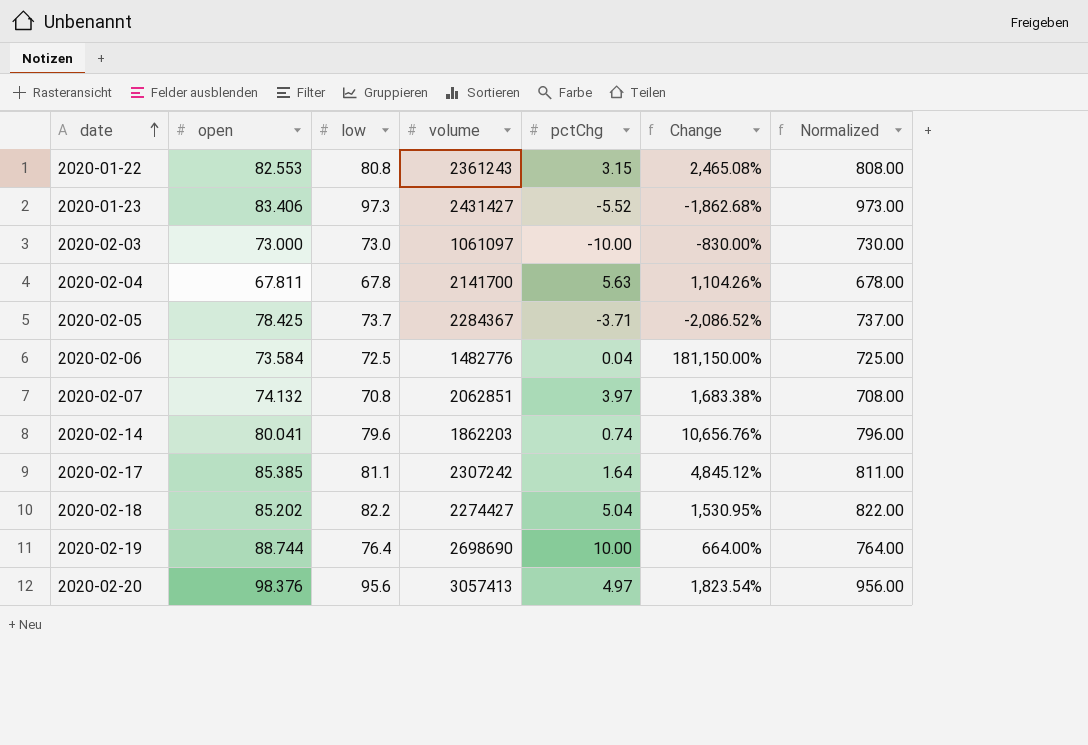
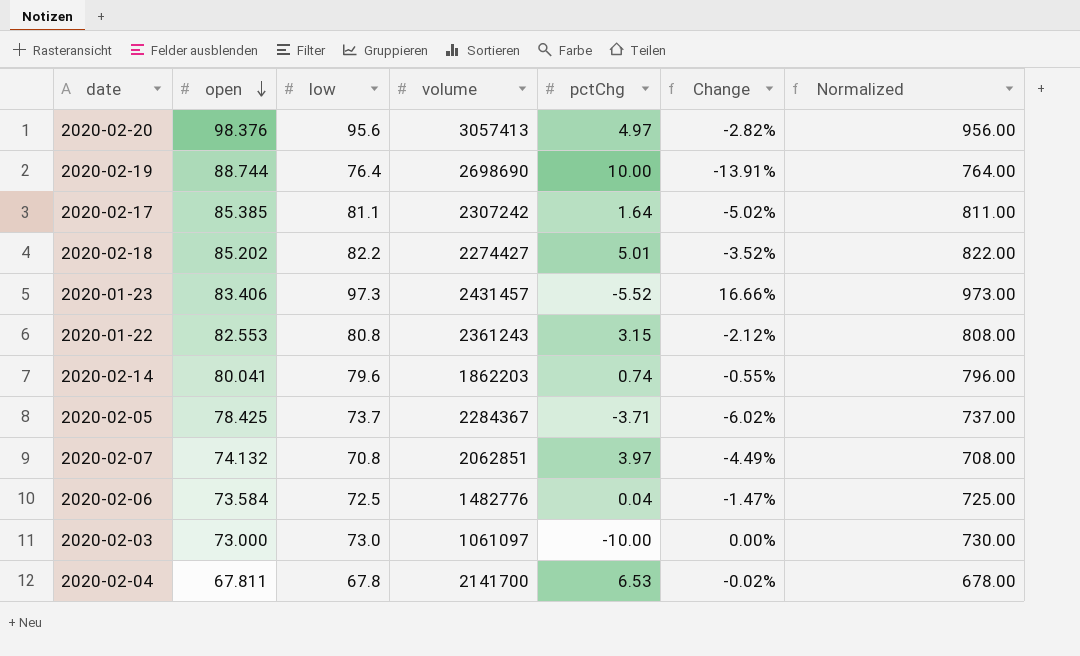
row order: date ascending -> open descending
column Change | formula: ([low] - [pctChg]) / [pctChg] -> ([low] - [open]) / [open]
2020-02-18 | pctChg: 5.04 -> 5.01
2020-01-23 | volume: 2431427 -> 2431457
2020-02-04 | pctChg: 5.63 -> 6.53

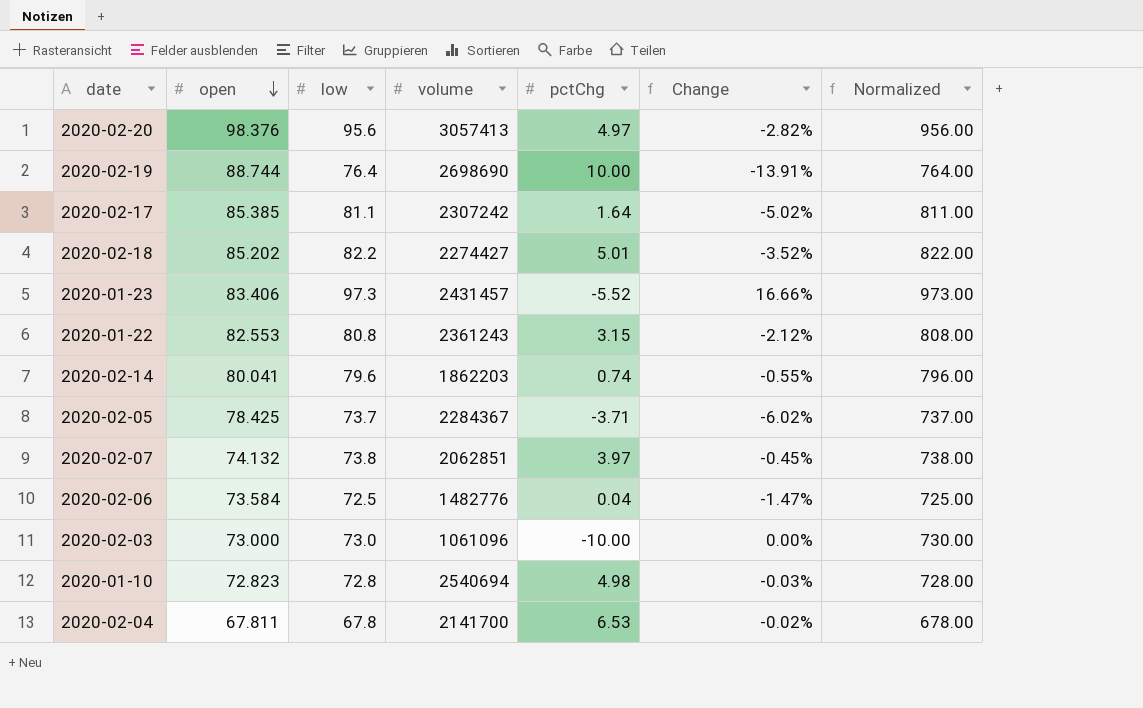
2020-02-07 | low: 70.8 -> 73.8
2020-02-07 | Change: -4.49% -> -0.45%
2020-02-07 | Normalized: 708.00 -> 738.00
2020-02-03 | volume: 1061097 -> 1061096
row 2020-01-10: none -> 72.823 | 72.8 | 2540694 | 4.98 | -0.03% | 728.00

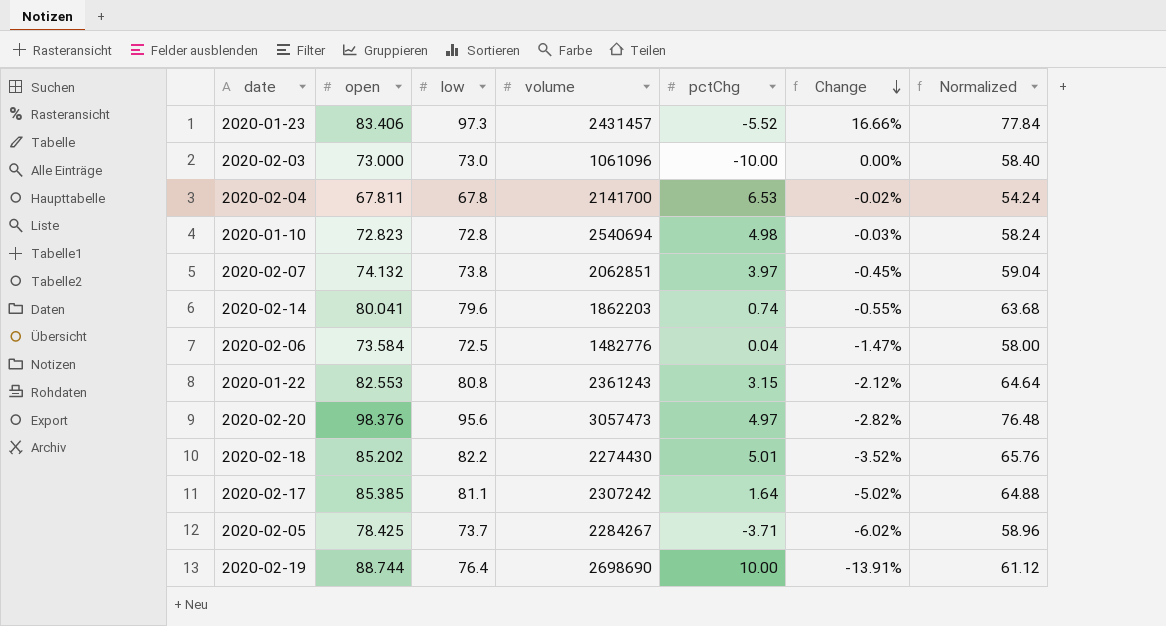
row order: open descending -> Change descending
column Normalized | formula: [low] * 10 -> [low] * 0.8
2020-02-20 | volume: 3057413 -> 3057473
2020-02-18 | volume: 2274427 -> 2274430
2020-02-05 | volume: 2284367 -> 2284267

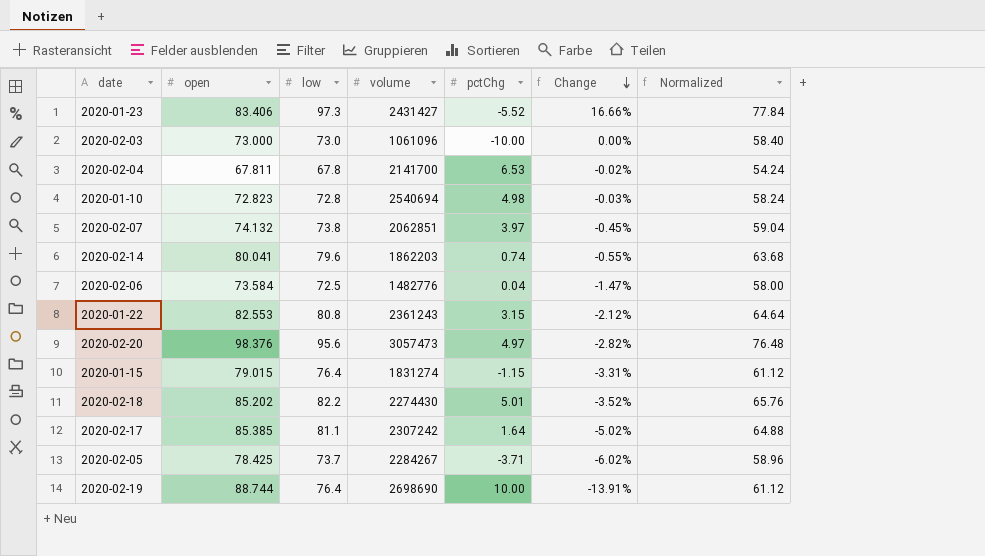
2020-01-23 | volume: 2431457 -> 2431427
row 2020-01-15: none -> 79.015 | 76.4 | 1831274 | -1.15 | -3.31% | 61.12

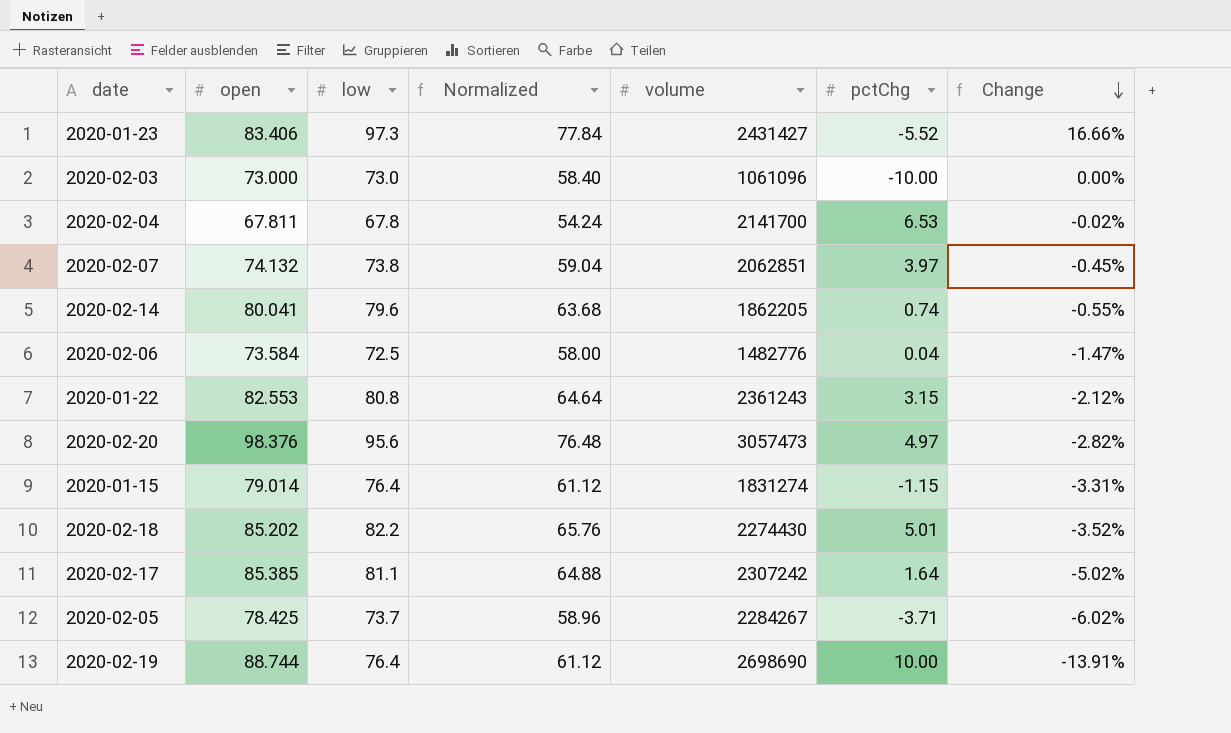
column Normalized | position: 7 -> 4
row 2020-01-10: 72.823 | 72.8 | 2540694 | 4.98 | -0.03% | 58.24 -> none
2020-02-14 | volume: 1862203 -> 1862205
2020-01-15 | open: 79.015 -> 79.014

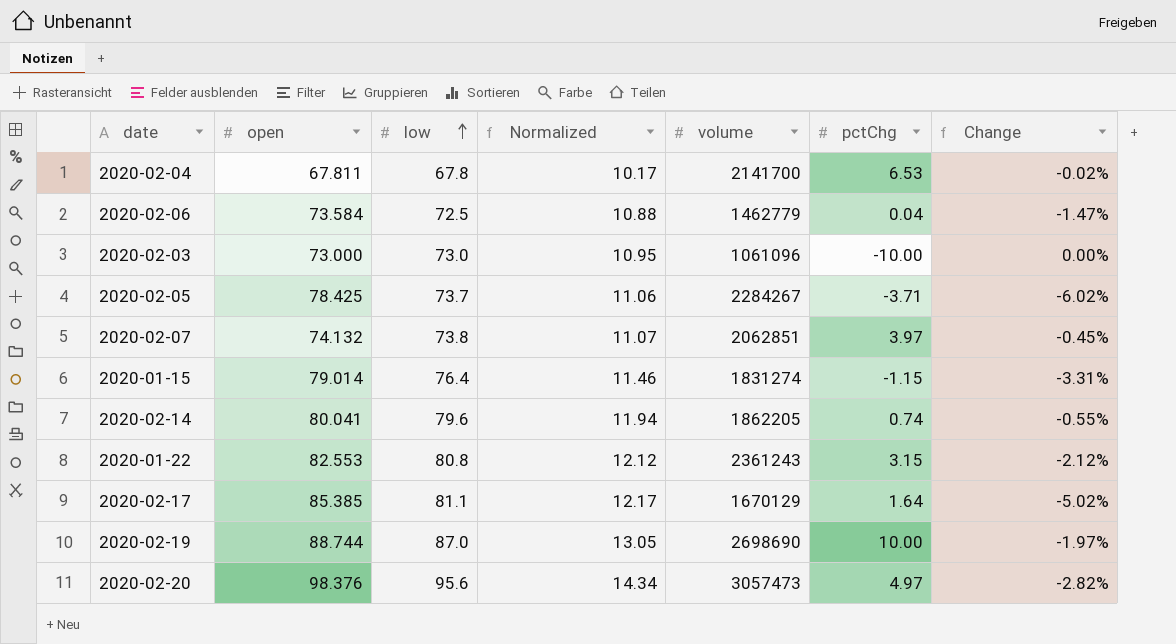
row order: Change descending -> low ascending
column Normalized | formula: [low] * 0.8 -> [low] * 0.15
row 2020-01-23: 83.406 | 97.3 | 77.84 | 2431427 | -5.52 | 16.66% -> none
row 2020-02-18: 85.202 | 82.2 | 65.76 | 2274430 | 5.01 | -3.52% -> none
2020-02-06 | volume: 1482776 -> 1462779
2020-02-17 | volume: 2307242 -> 1670129
2020-02-19 | low: 76.4 -> 87.0
2020-02-19 | Change: -13.91% -> -1.97%

